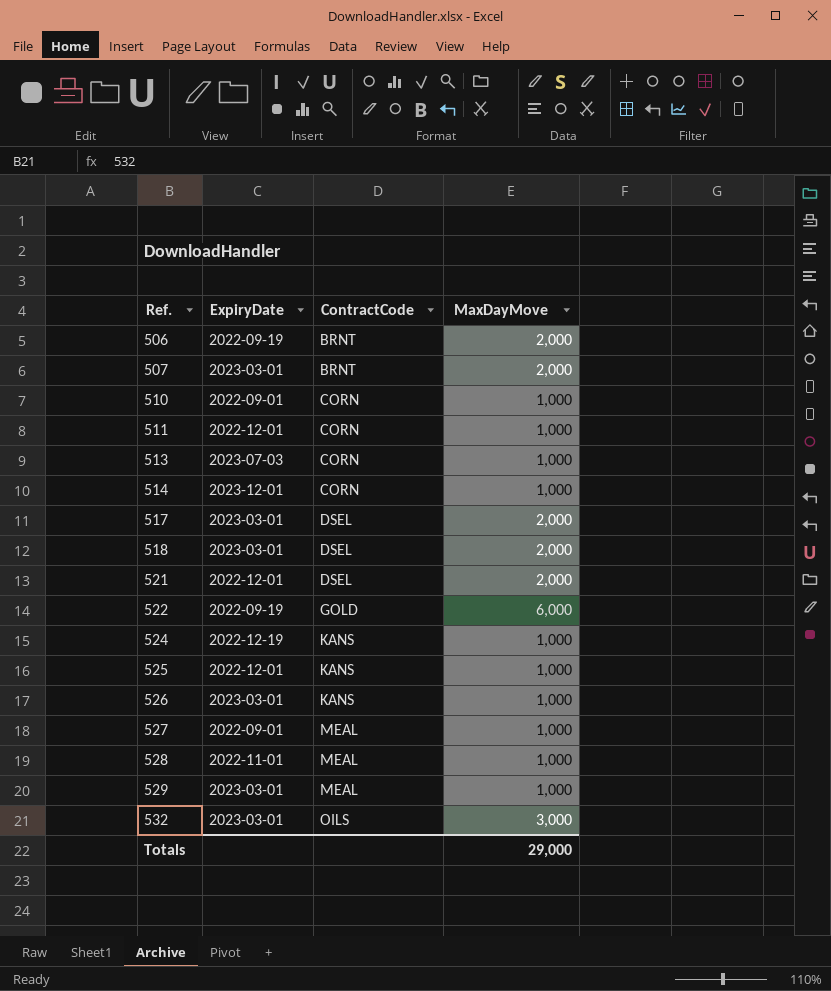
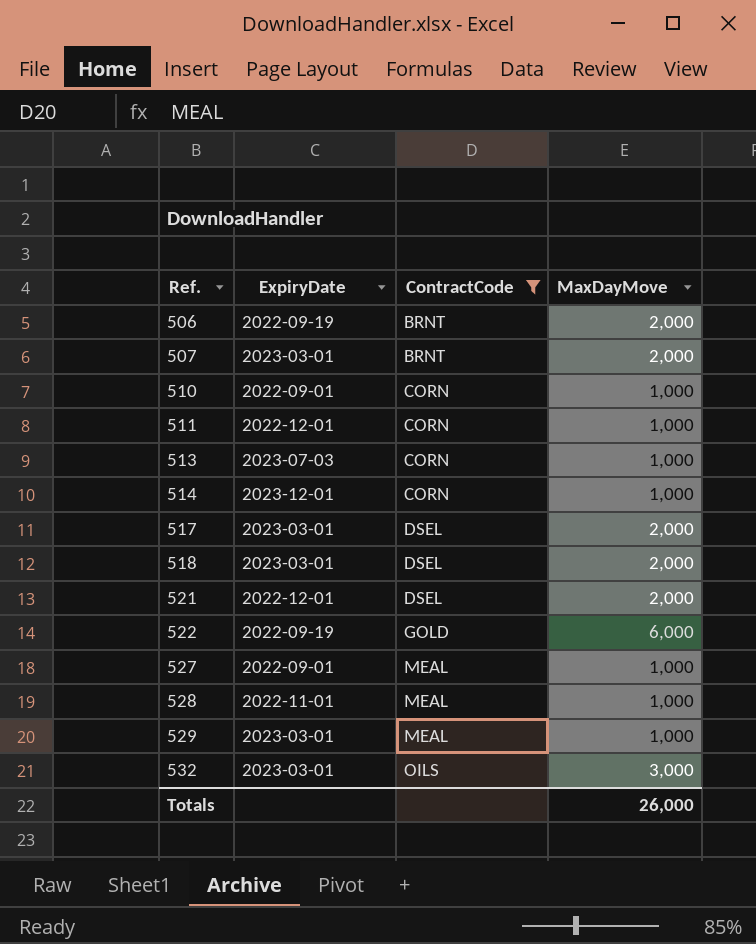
filter: none -> ContractCode != KANS
Totals | MaxDayMove: 29,000 -> 26,000

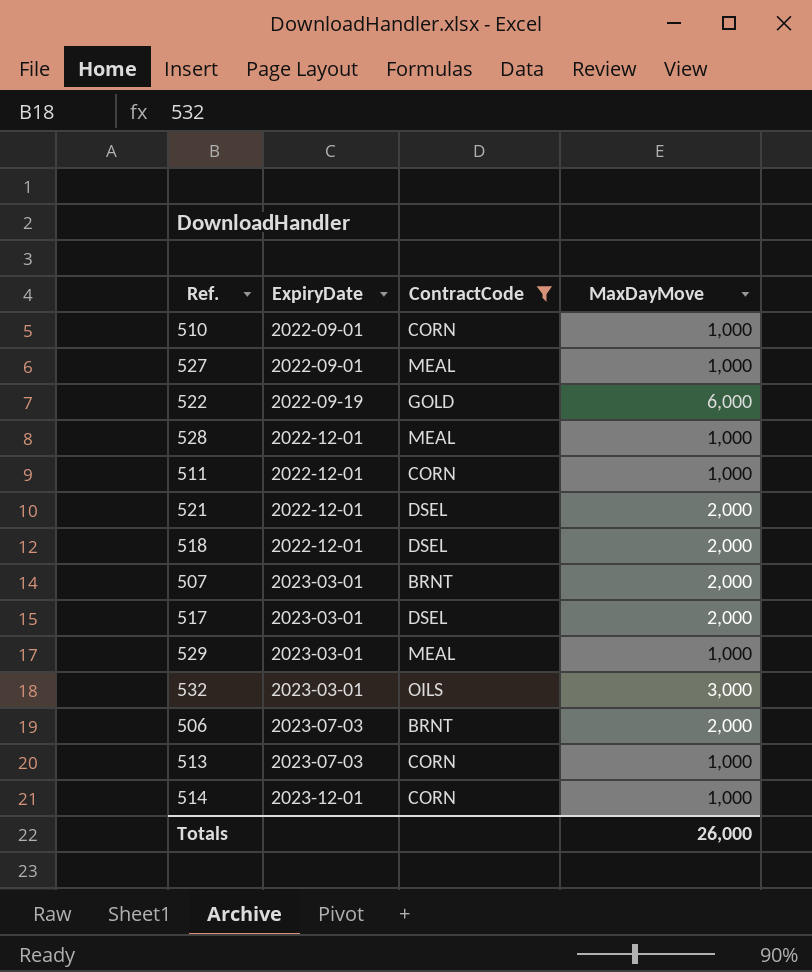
row order: Ref. ascending -> ExpiryDate ascending
528 | ExpiryDate: 2022-11-01 -> 2022-12-01
518 | ExpiryDate: 2023-03-01 -> 2022-12-01
506 | ExpiryDate: 2022-09-19 -> 2023-07-03

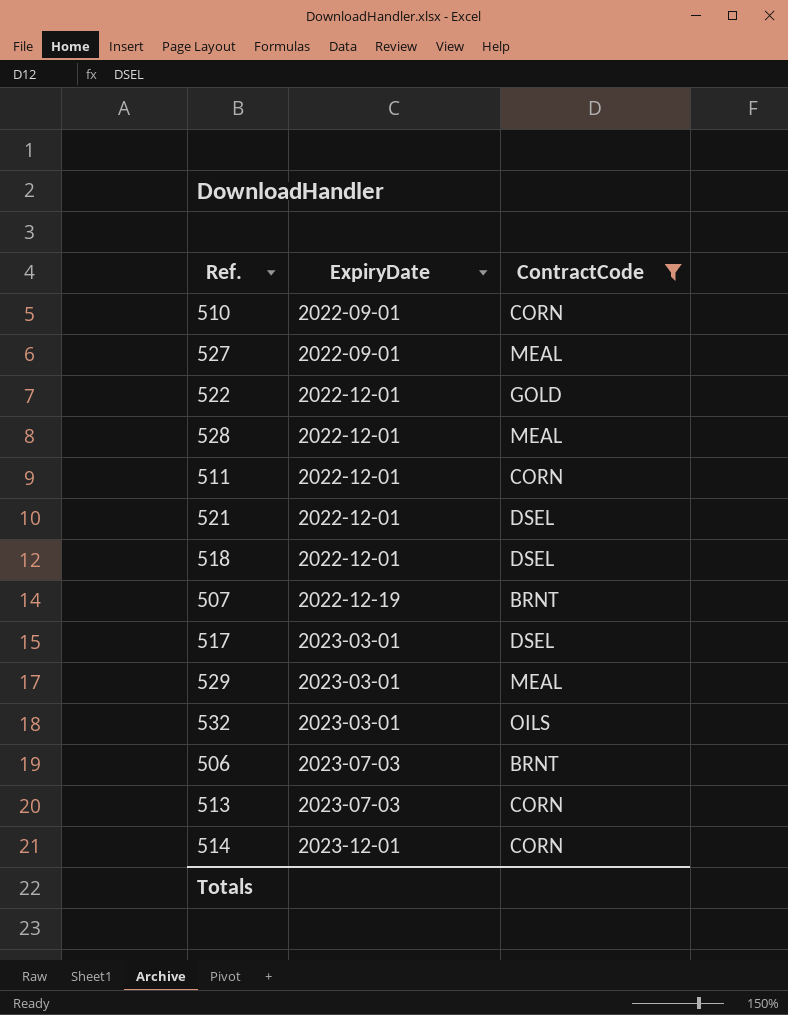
column MaxDayMove | position: 4 -> none
522 | ExpiryDate: 2022-09-19 -> 2022-12-01
507 | ExpiryDate: 2023-03-01 -> 2022-12-19

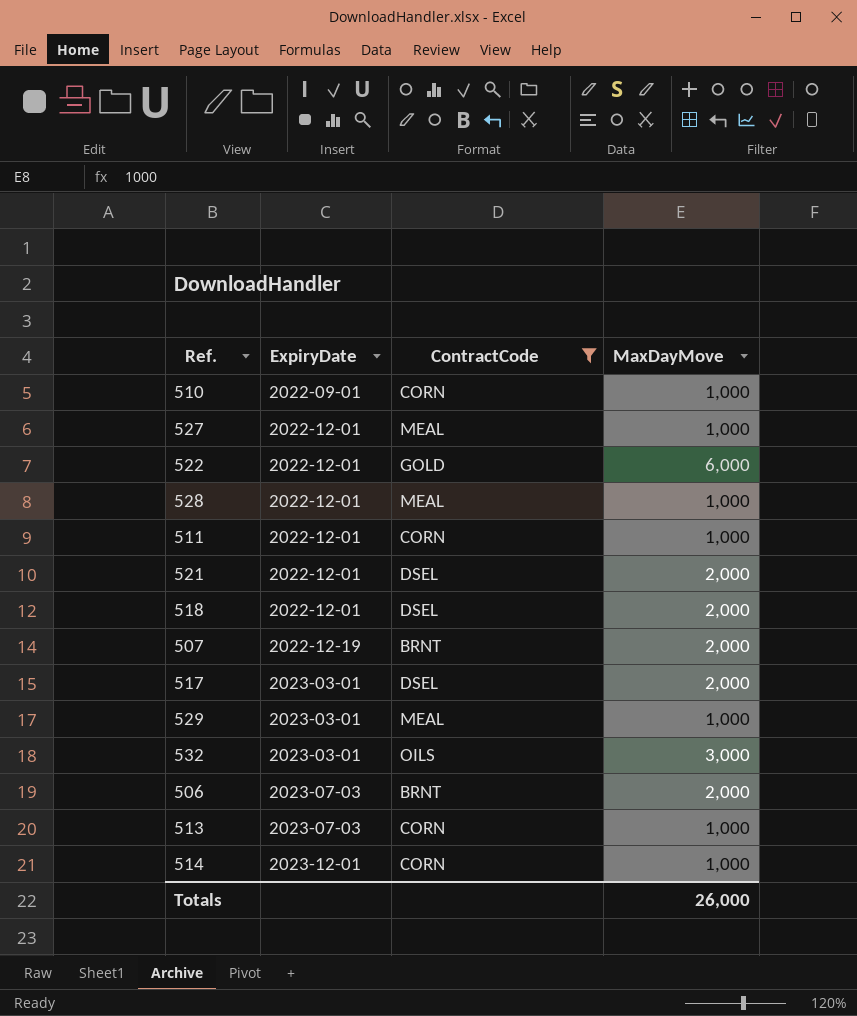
column MaxDayMove | position: none -> 4
527 | ExpiryDate: 2022-09-01 -> 2022-12-01

